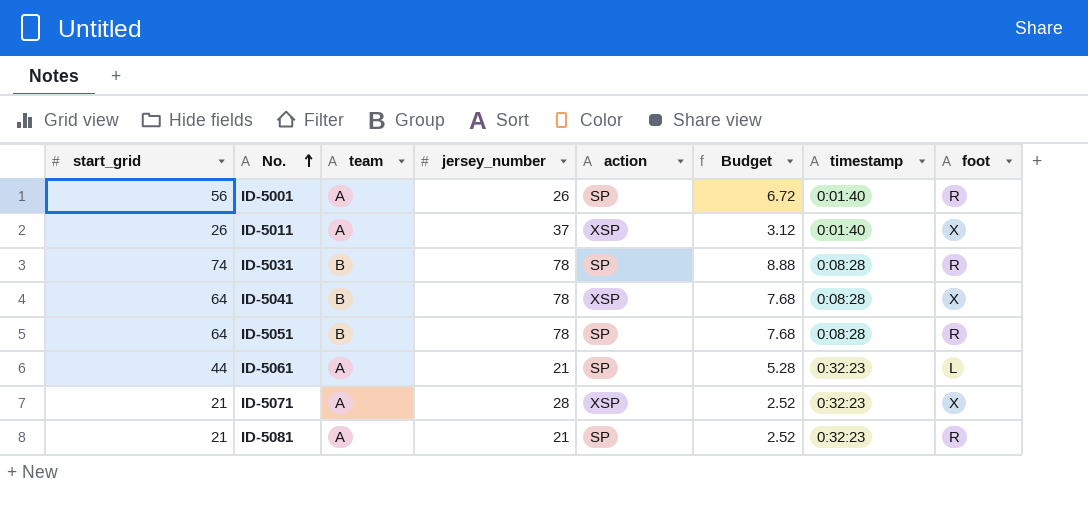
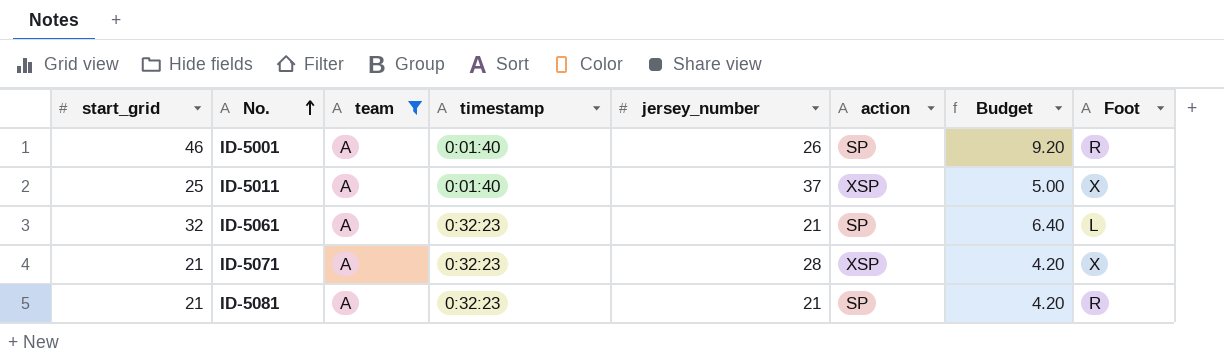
filter: none -> team = A
column timestamp | position: 7 -> 4
column Budget | formula: [start_grid] * 0.12 -> [start_grid] * 0.2
column name: foot -> Foot
ID-5001 | start_grid: 56 -> 46
ID-5011 | start_grid: 26 -> 25
ID-5061 | start_grid: 44 -> 32

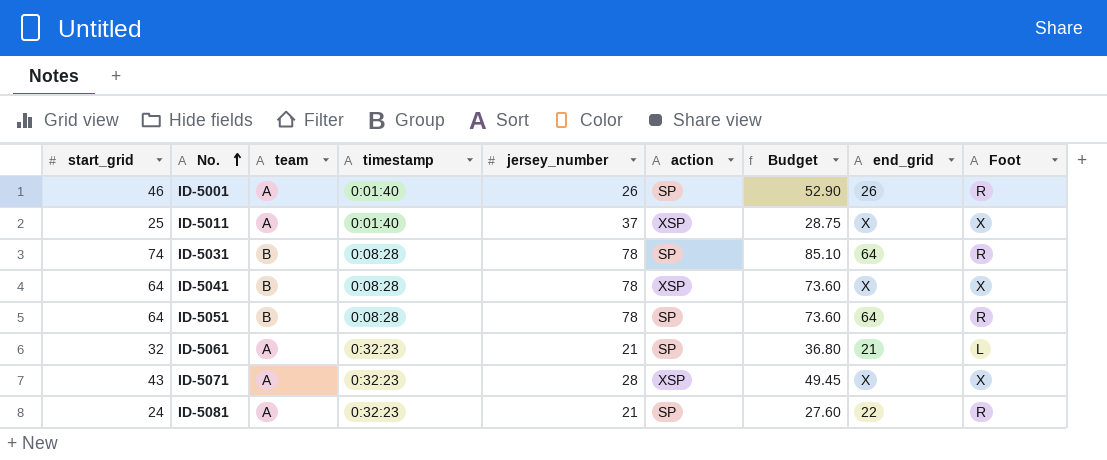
filter: team = A -> none
column Budget | formula: [start_grid] * 0.2 -> [start_grid] * 1.15
column end_grid | position: none -> 8
ID-5071 | start_grid: 21 -> 43
ID-5081 | start_grid: 21 -> 24

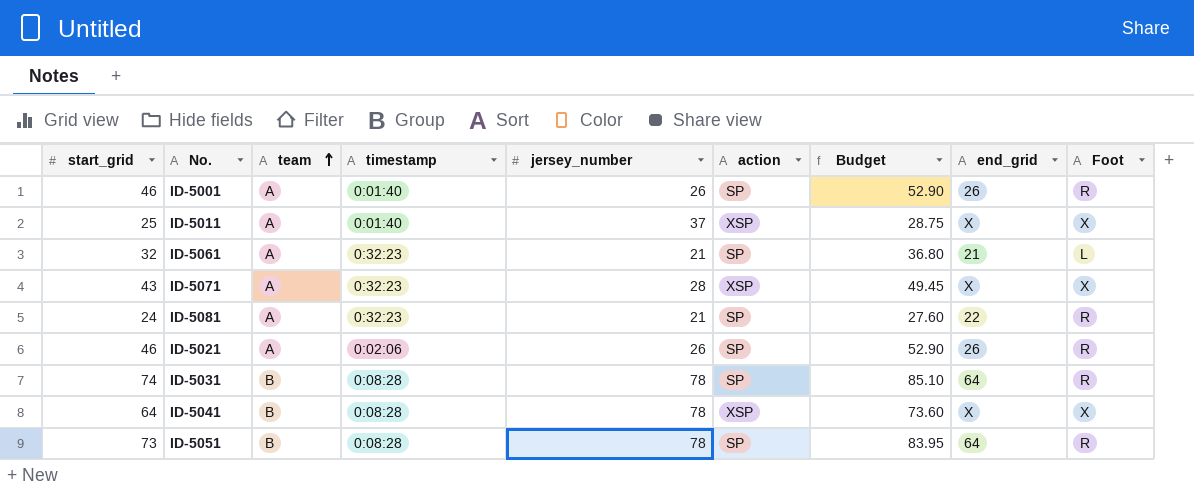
row order: No. ascending -> team ascending
row ID-5021: none -> 46 | A | 0:02:06 | 26 | SP | 52.90 | 26 | R
ID-5051 | start_grid: 64 -> 73
ID-5051 | Budget: 73.60 -> 83.95

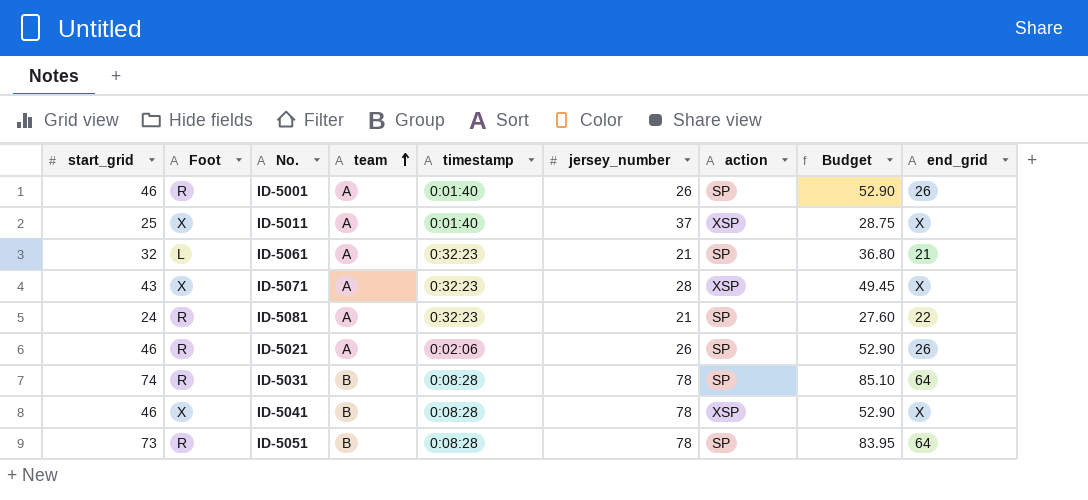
column Foot | position: 9 -> 2
ID-5041 | start_grid: 64 -> 46
ID-5041 | Budget: 73.60 -> 52.90

